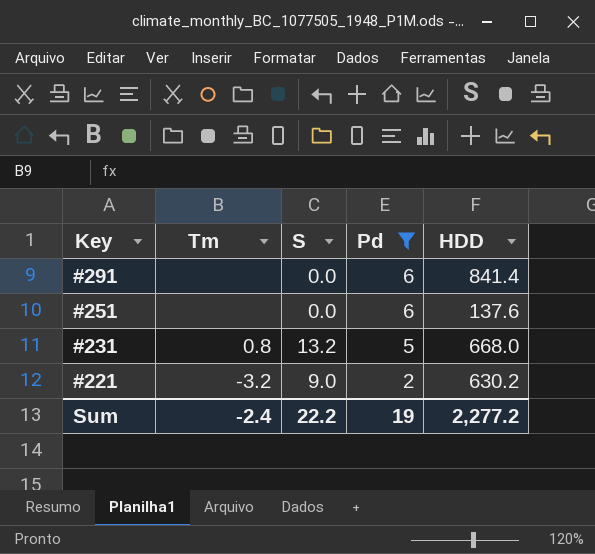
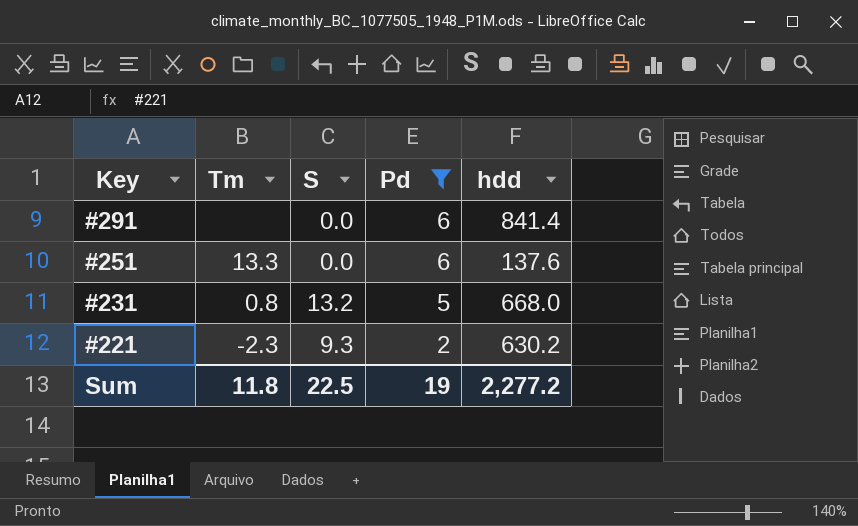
column name: HDD -> hdd
#251 | Tm: none -> 13.3
#221 | Tm: -3.2 -> -2.3
#221 | S: 9.0 -> 9.3
Sum | Tm: -2.4 -> 11.8
Sum | S: 22.2 -> 22.5

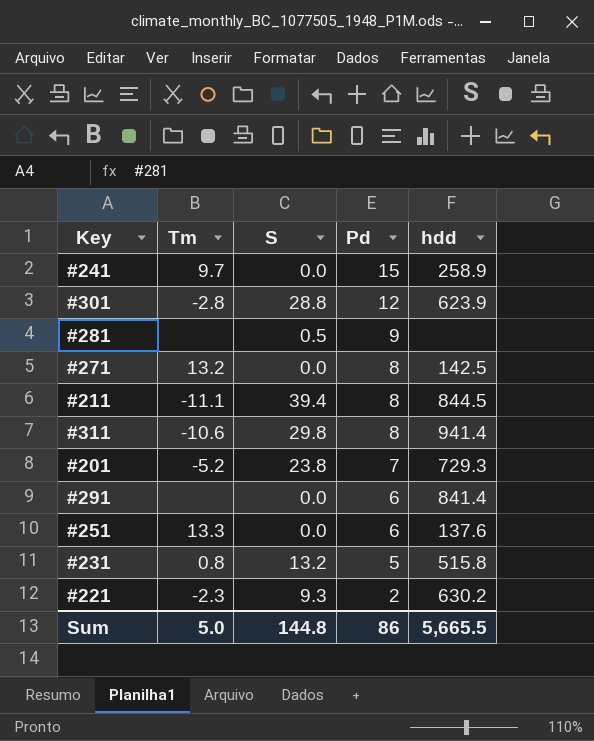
filter: Pd <= 6 -> none
#231 | hdd: 668.0 -> 515.8
Sum | Tm: 11.8 -> 5.0
Sum | S: 22.5 -> 144.8
Sum | Pd: 19 -> 86
Sum | hdd: 2,277.2 -> 5,665.5

